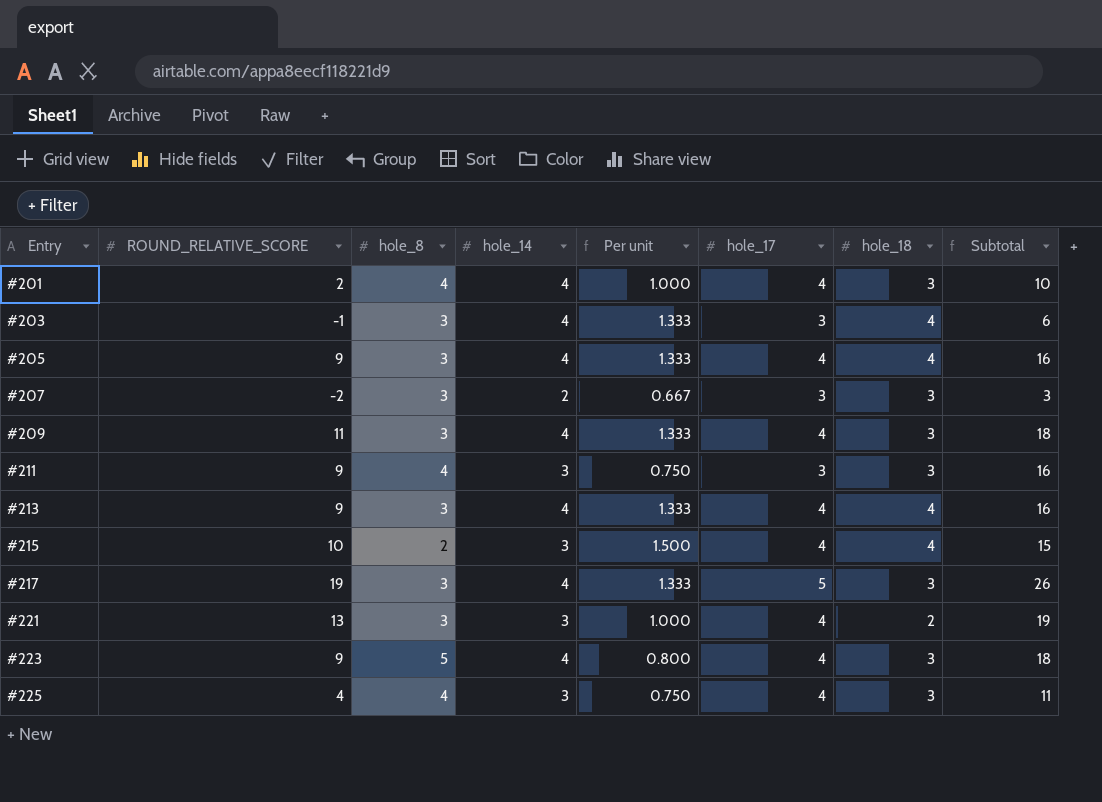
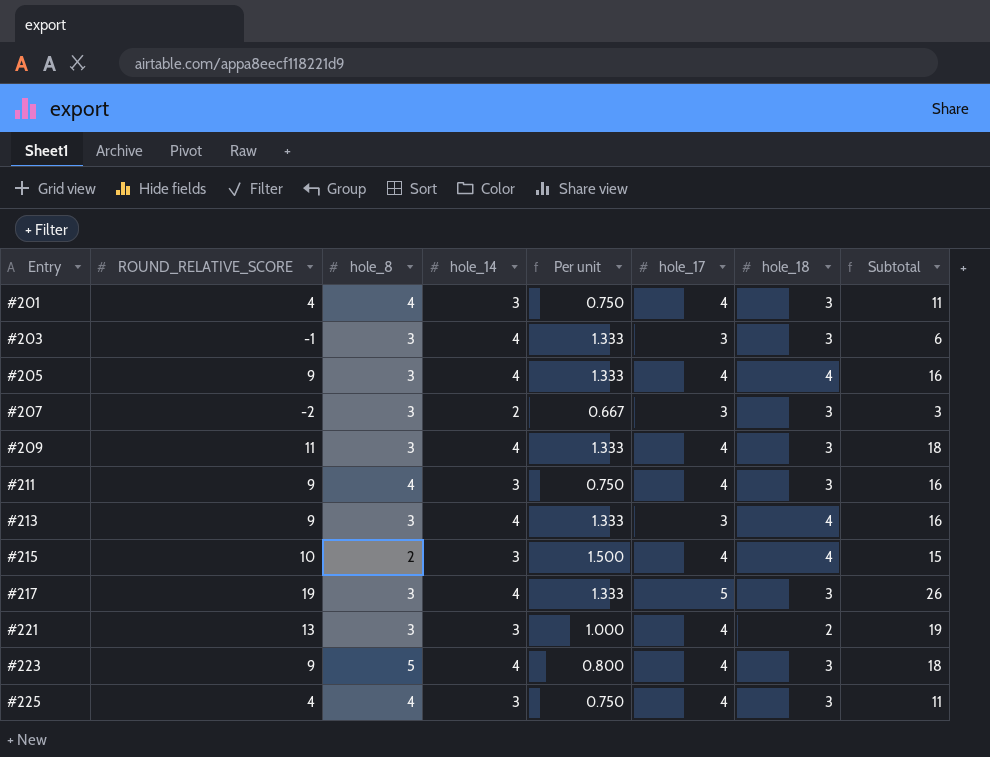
#201 | ROUND_RELATIVE_SCORE: 2 -> 4
#201 | hole_14: 4 -> 3
#201 | Per unit: 1.000 -> 0.750
#201 | Subtotal: 10 -> 11
#203 | hole_18: 4 -> 3
#211 | hole_17: 3 -> 4
#213 | hole_17: 4 -> 3

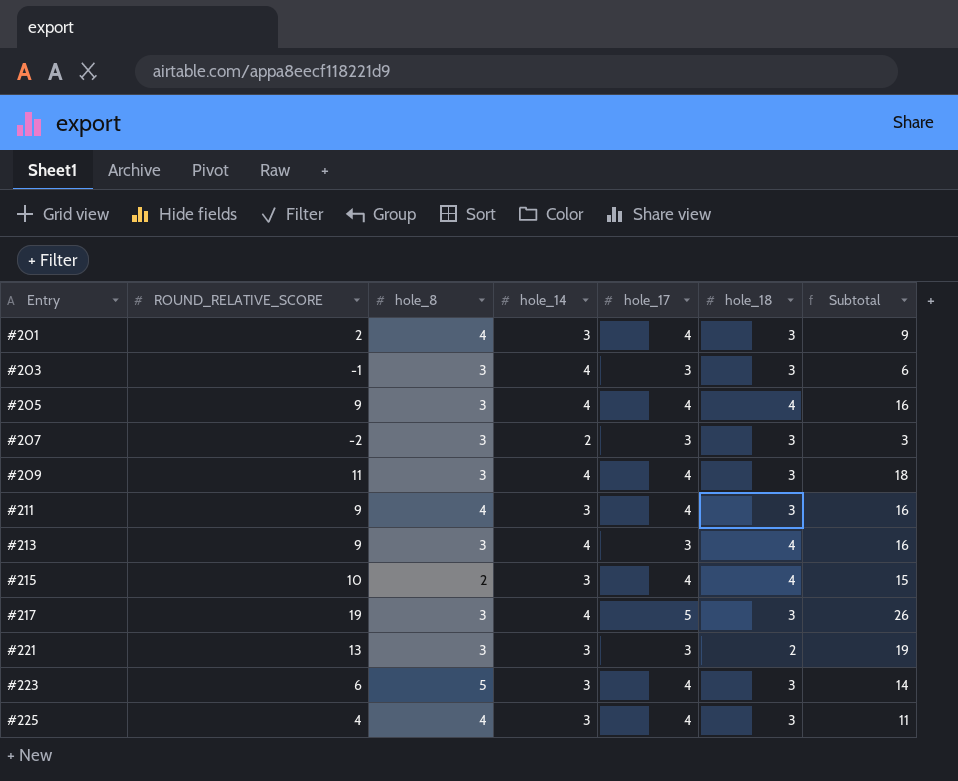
column Per unit | formula: [hole_14] / [hole_8] -> none
#201 | ROUND_RELATIVE_SCORE: 4 -> 2
#201 | Subtotal: 11 -> 9
#221 | hole_17: 4 -> 3
#223 | ROUND_RELATIVE_SCORE: 9 -> 6
#223 | hole_14: 4 -> 3
#223 | Subtotal: 18 -> 14

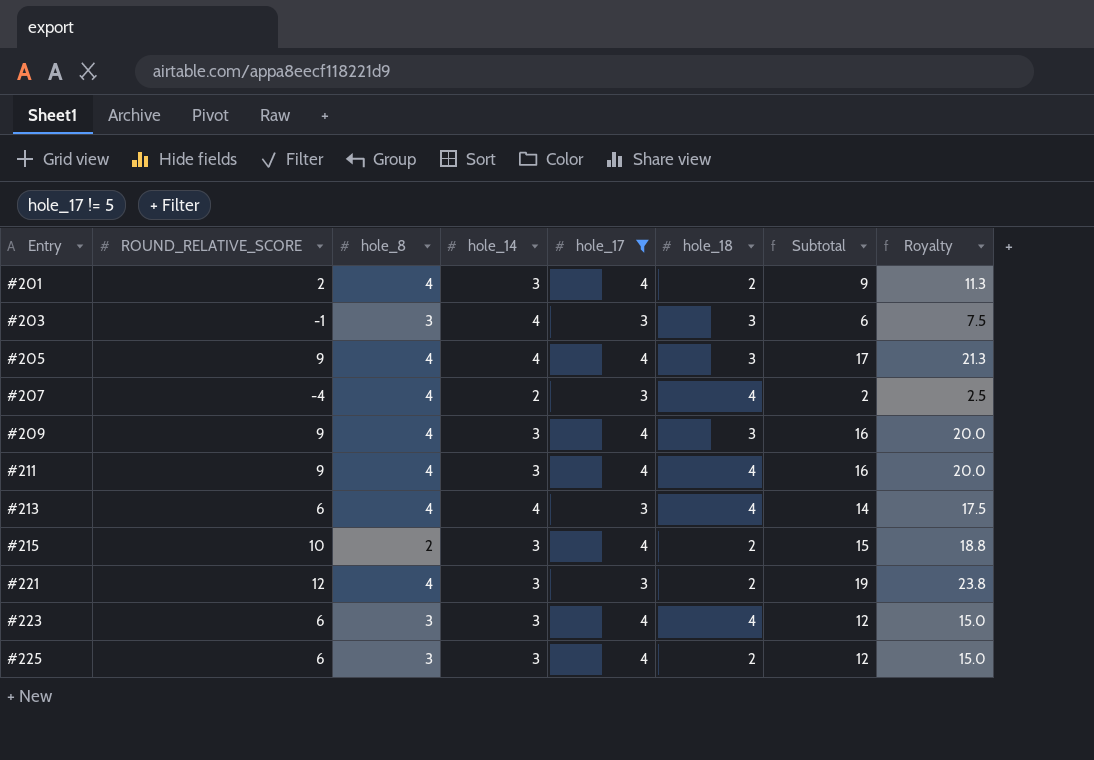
filter: none -> hole_17 != 5
column Royalty | formula: none -> [Subtotal] * 1.25
#201 | hole_18: 3 -> 2
#205 | hole_8: 3 -> 4
#205 | hole_18: 4 -> 3
#205 | Subtotal: 16 -> 17
#207 | ROUND_RELATIVE_SCORE: -2 -> -4
#207 | hole_8: 3 -> 4
#207 | hole_18: 3 -> 4
#207 | Subtotal: 3 -> 2
#209 | ROUND_RELATIVE_SCORE: 11 -> 9
#209 | hole_8: 3 -> 4
#209 | hole_14: 4 -> 3
#209 | Subtotal: 18 -> 16
#211 | hole_18: 3 -> 4
#213 | ROUND_RELATIVE_SCORE: 9 -> 6
#213 | hole_8: 3 -> 4
#213 | Subtotal: 16 -> 14
#215 | hole_18: 4 -> 2
#221 | ROUND_RELATIVE_SCORE: 13 -> 12
#221 | hole_8: 3 -> 4
#223 | hole_8: 5 -> 3
#223 | hole_18: 3 -> 4
#223 | Subtotal: 14 -> 12
#225 | ROUND_RELATIVE_SCORE: 4 -> 6
#225 | hole_8: 4 -> 3
#225 | hole_18: 3 -> 2
#225 | Subtotal: 11 -> 12

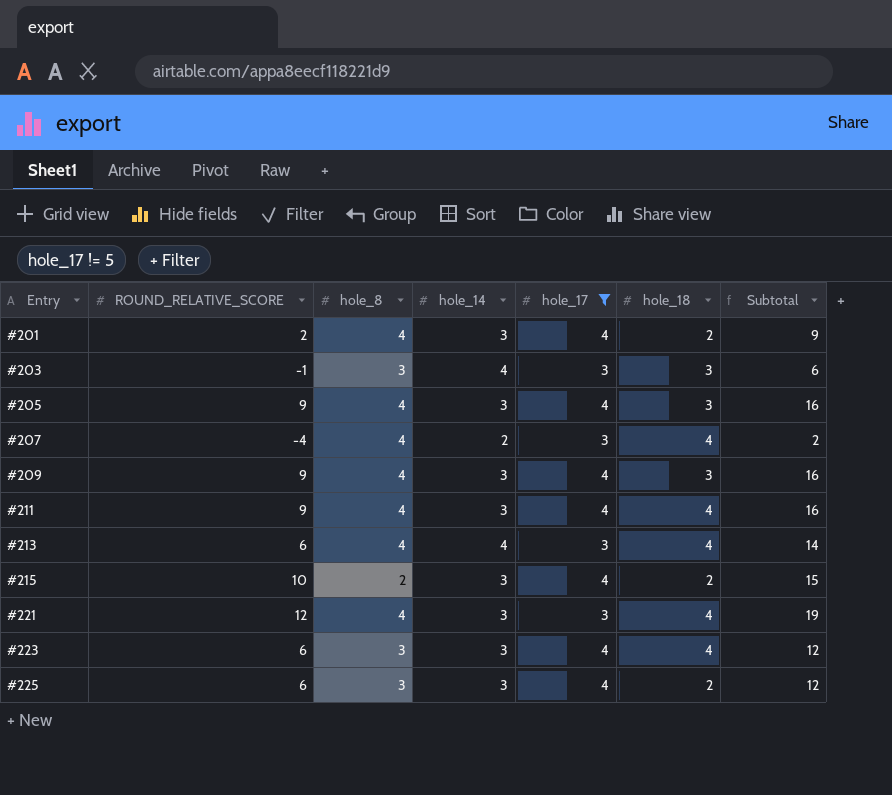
column Royalty | formula: [Subtotal] * 1.25 -> none
#205 | hole_14: 4 -> 3
#205 | Subtotal: 17 -> 16
#221 | hole_18: 2 -> 4

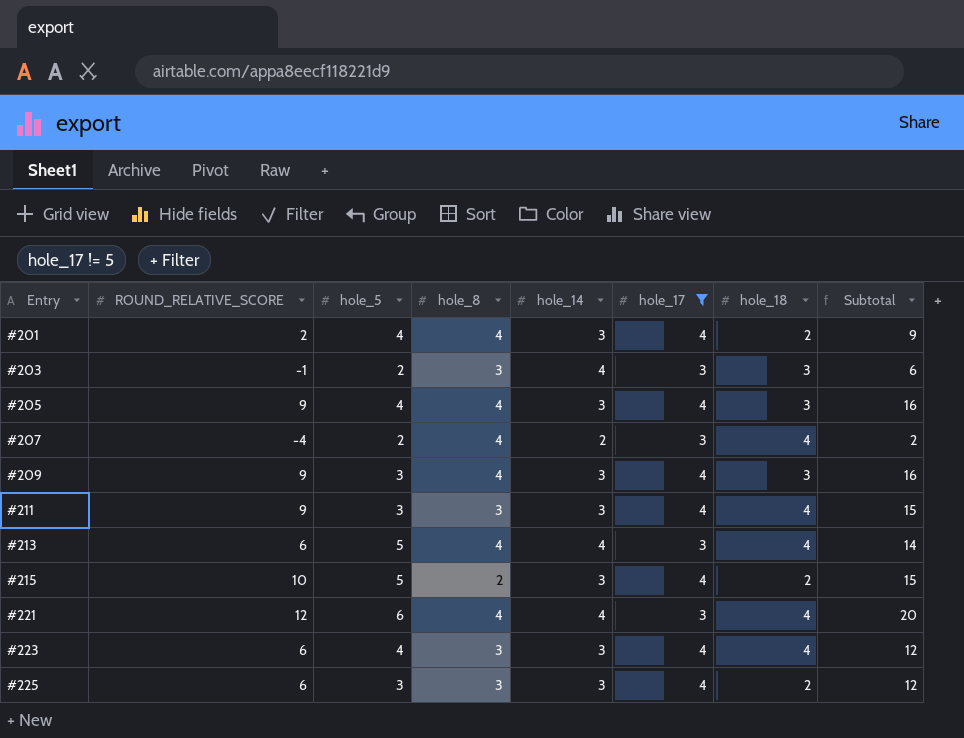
column hole_5 | position: none -> 3
#211 | hole_8: 4 -> 3
#211 | Subtotal: 16 -> 15
#221 | hole_14: 3 -> 4
#221 | Subtotal: 19 -> 20

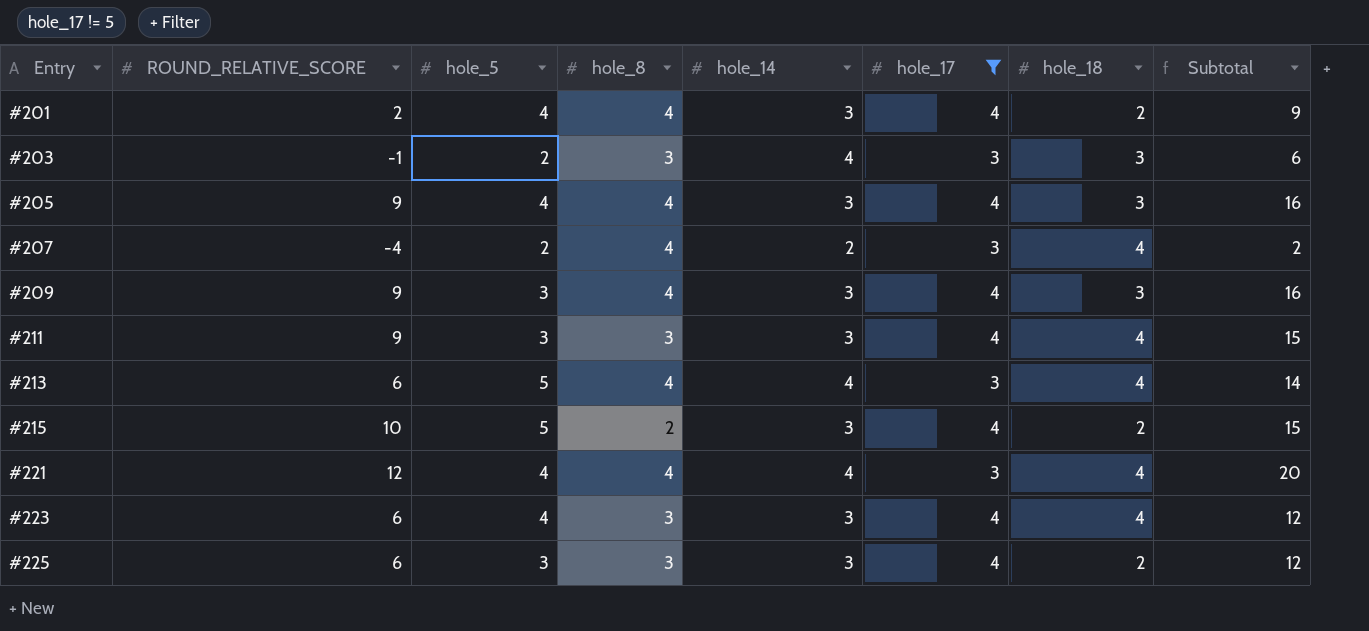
#221 | hole_5: 6 -> 4

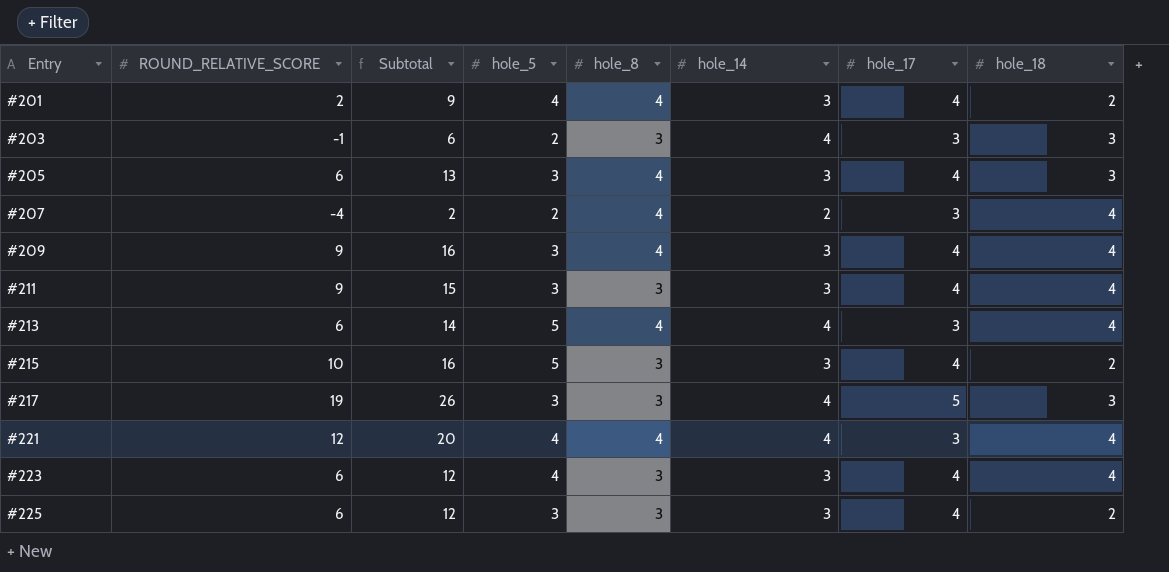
filter: hole_17 != 5 -> none
column Subtotal | position: 8 -> 3
#205 | ROUND_RELATIVE_SCORE: 9 -> 6
#205 | Subtotal: 16 -> 13
#205 | hole_5: 4 -> 3
#209 | hole_18: 3 -> 4
#215 | Subtotal: 15 -> 16
#215 | hole_8: 2 -> 3

